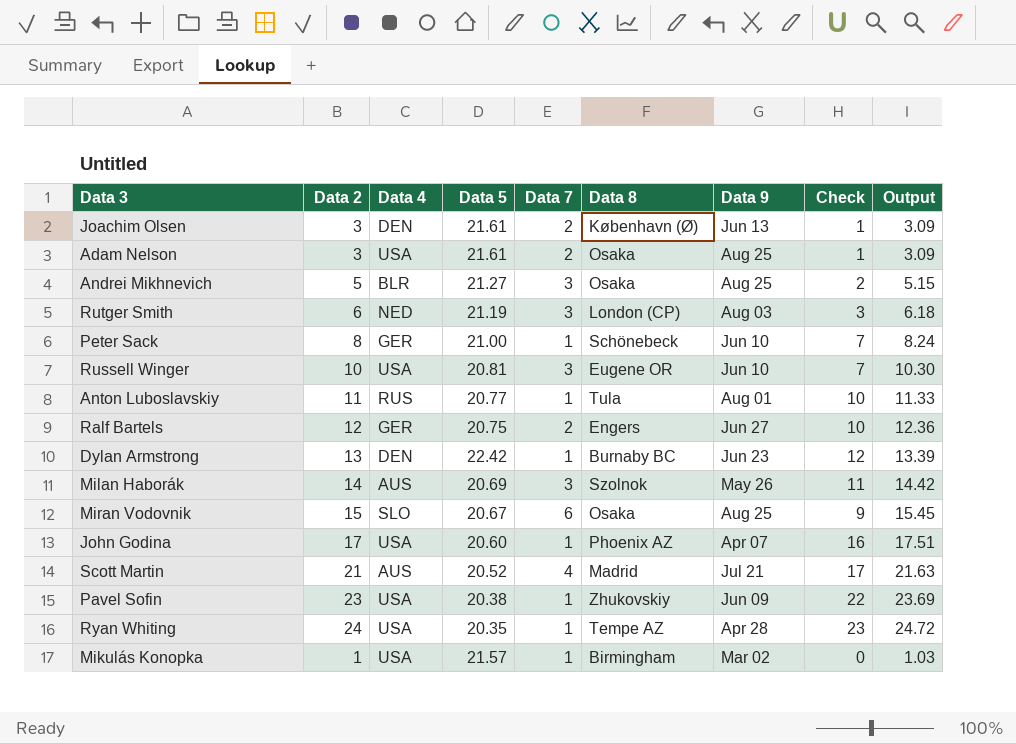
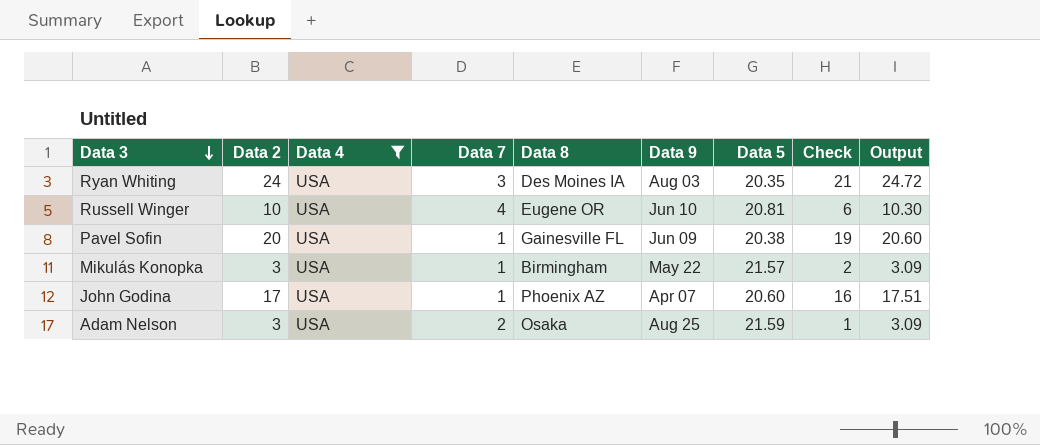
filter: none -> Data 4 = USA
row order: none -> Data 3 descending
column Data 5 | position: 4 -> 7
Ryan Whiting | Data 7: 1 -> 3
Ryan Whiting | Data 8: Tempe AZ -> Des Moines IA
Ryan Whiting | Data 9: Apr 28 -> Aug 03
Ryan Whiting | Check: 23 -> 21
Russell Winger | Data 7: 3 -> 4
Russell Winger | Check: 7 -> 6
Pavel Sofin | Data 2: 23 -> 20
Pavel Sofin | Data 8: Zhukovskiy -> Gainesville FL
Pavel Sofin | Check: 22 -> 19
Pavel Sofin | Output: 23.69 -> 20.60
Mikulás Konopka | Data 2: 1 -> 3
Mikulás Konopka | Data 9: Mar 02 -> May 22
Mikulás Konopka | Check: 0 -> 2
Mikulás Konopka | Output: 1.03 -> 3.09
Adam Nelson | Data 5: 21.61 -> 21.59

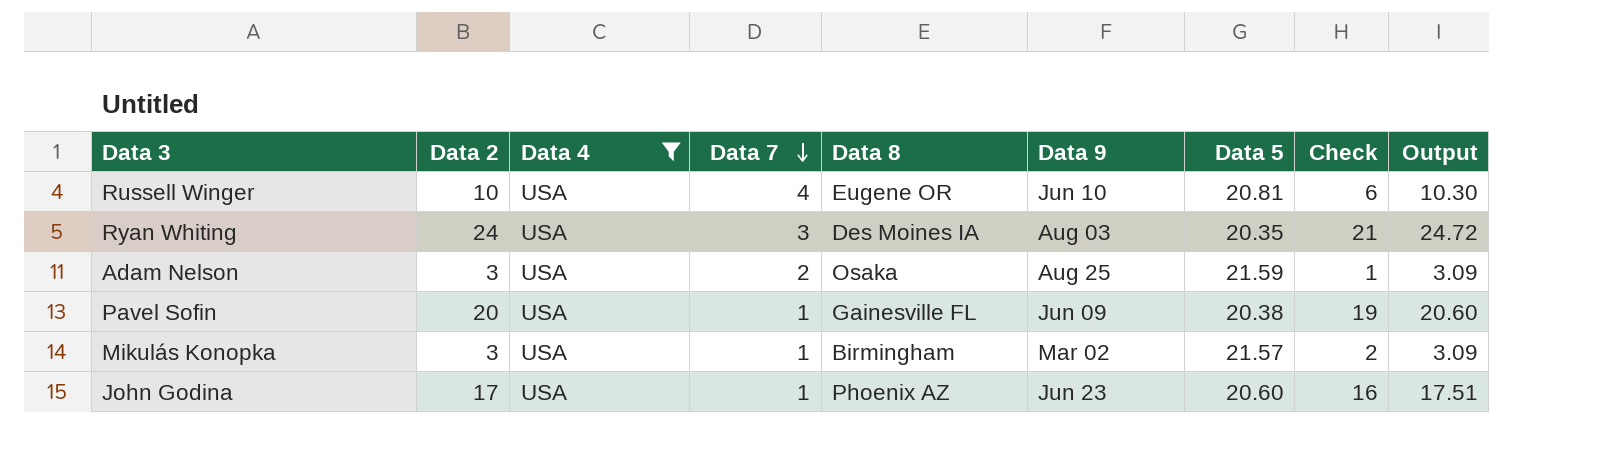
row order: Data 3 descending -> Data 7 descending
Mikulás Konopka | Data 9: May 22 -> Mar 02
John Godina | Data 9: Apr 07 -> Jun 23

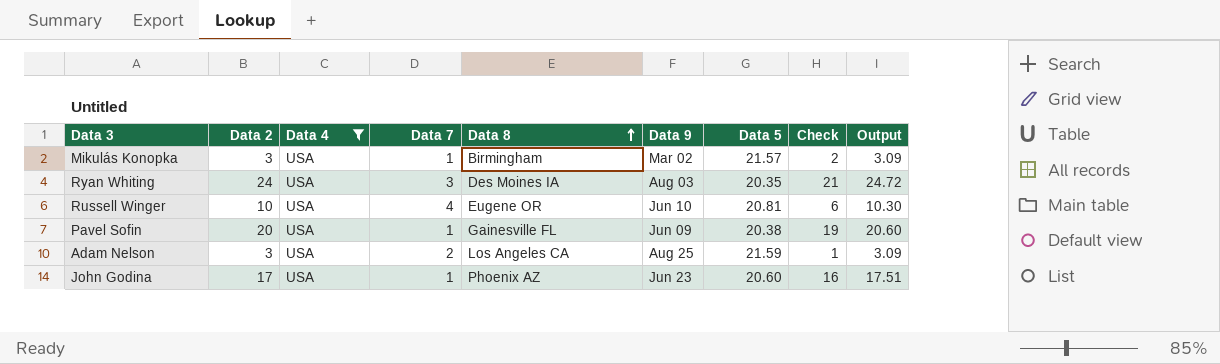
row order: Data 7 descending -> Data 8 ascending
Adam Nelson | Data 8: Osaka -> Los Angeles CA

